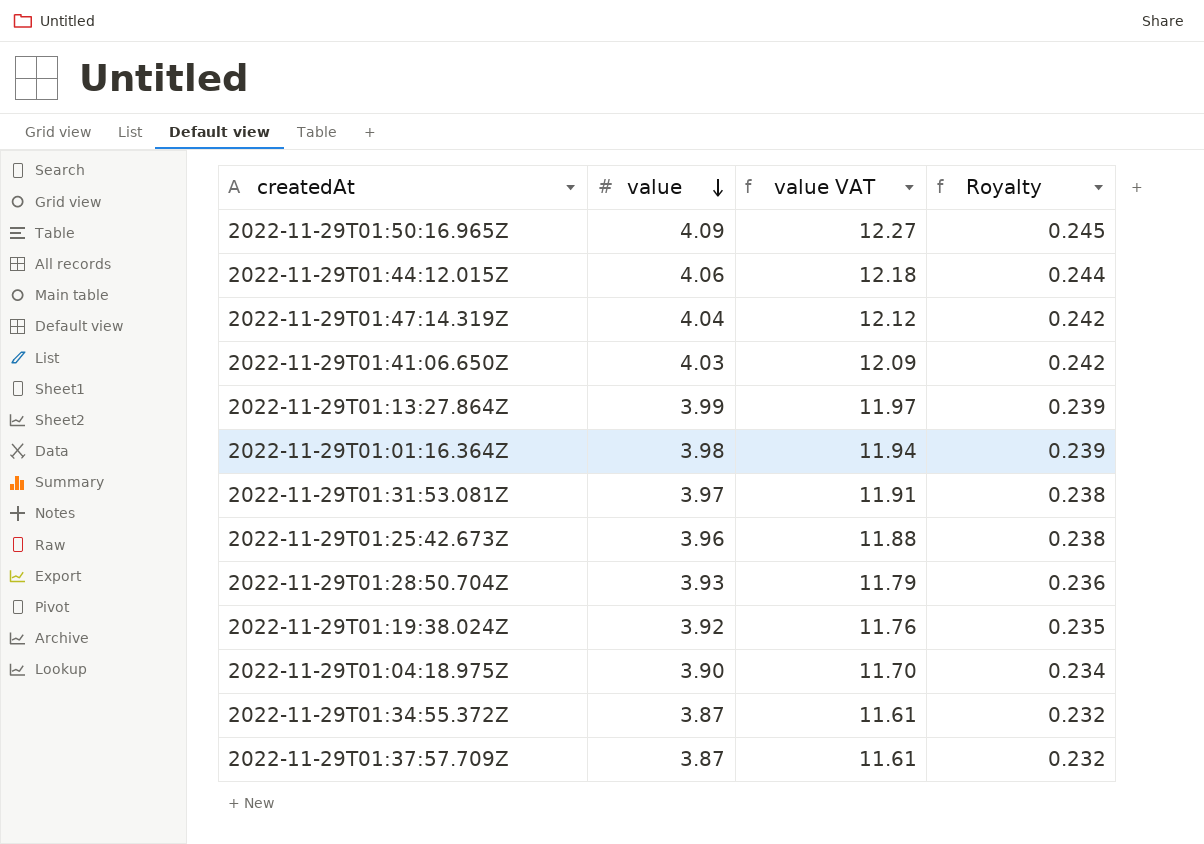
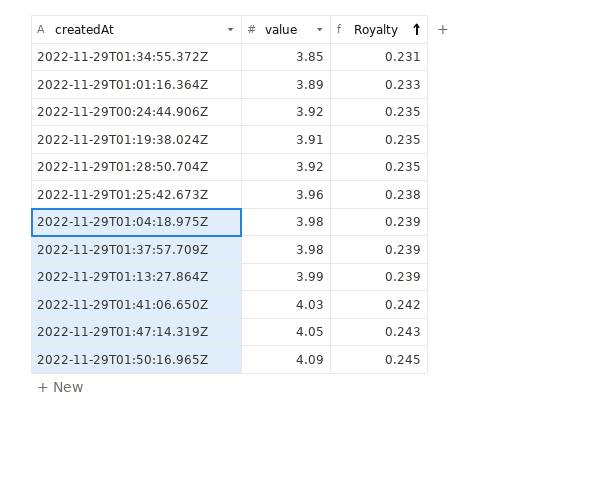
row order: value descending -> Royalty ascending
column value VAT | formula: [value] * 3 -> none
row 2022-11-29T01:44:12.015Z: 4.06 | 12.18 | 0.244 -> none
row 2022-11-29T01:31:53.081Z: 3.97 | 11.91 | 0.238 -> none
2022-11-29T01:34:55.372Z | value: 3.87 -> 3.85
2022-11-29T01:34:55.372Z | Royalty: 0.232 -> 0.231
2022-11-29T01:01:16.364Z | value: 3.98 -> 3.89
2022-11-29T01:01:16.364Z | Royalty: 0.239 -> 0.233
row 2022-11-29T00:24:44.906Z: none -> 3.92 | 0.235
2022-11-29T01:19:38.024Z | value: 3.92 -> 3.91
2022-11-29T01:28:50.704Z | value: 3.93 -> 3.92
2022-11-29T01:28:50.704Z | Royalty: 0.236 -> 0.235
2022-11-29T01:04:18.975Z | value: 3.90 -> 3.98
2022-11-29T01:04:18.975Z | Royalty: 0.234 -> 0.239
2022-11-29T01:37:57.709Z | value: 3.87 -> 3.98
2022-11-29T01:37:57.709Z | Royalty: 0.232 -> 0.239
2022-11-29T01:47:14.319Z | value: 4.04 -> 4.05
2022-11-29T01:47:14.319Z | Royalty: 0.242 -> 0.243

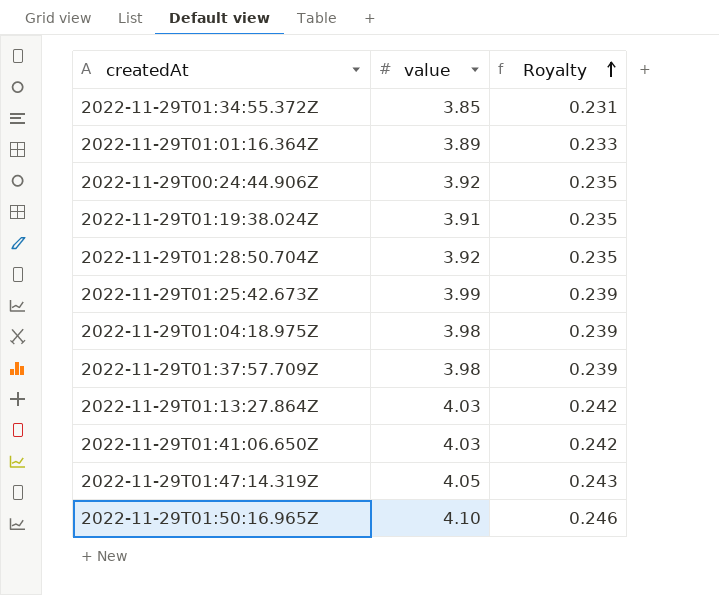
2022-11-29T01:25:42.673Z | value: 3.96 -> 3.99
2022-11-29T01:25:42.673Z | Royalty: 0.238 -> 0.239
2022-11-29T01:13:27.864Z | value: 3.99 -> 4.03
2022-11-29T01:13:27.864Z | Royalty: 0.239 -> 0.242
2022-11-29T01:50:16.965Z | value: 4.09 -> 4.10
2022-11-29T01:50:16.965Z | Royalty: 0.245 -> 0.246

